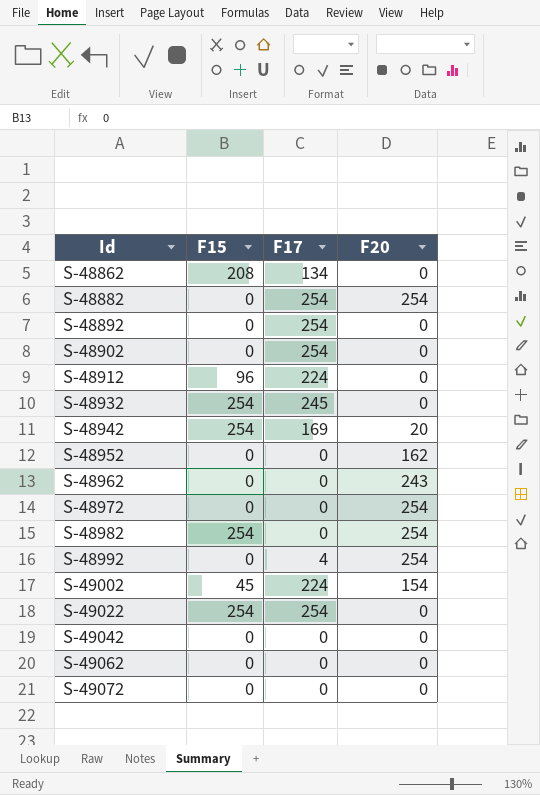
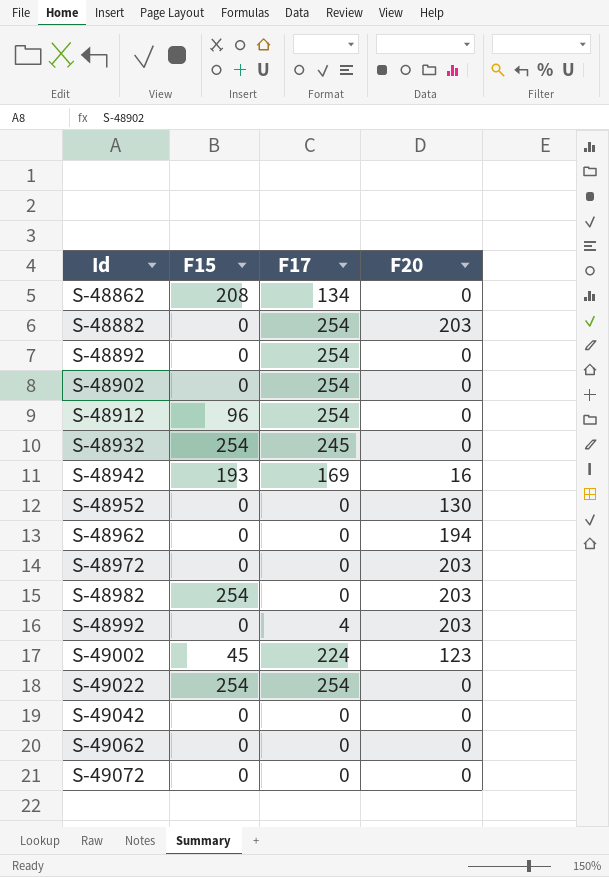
S-48882 | F20: 254 -> 203
S-48912 | F17: 224 -> 254
S-48942 | F15: 254 -> 193
S-48942 | F20: 20 -> 16
S-48952 | F20: 162 -> 130
S-48962 | F20: 243 -> 194
S-48972 | F20: 254 -> 203
S-48982 | F20: 254 -> 203
S-48992 | F20: 254 -> 203
S-49002 | F20: 154 -> 123

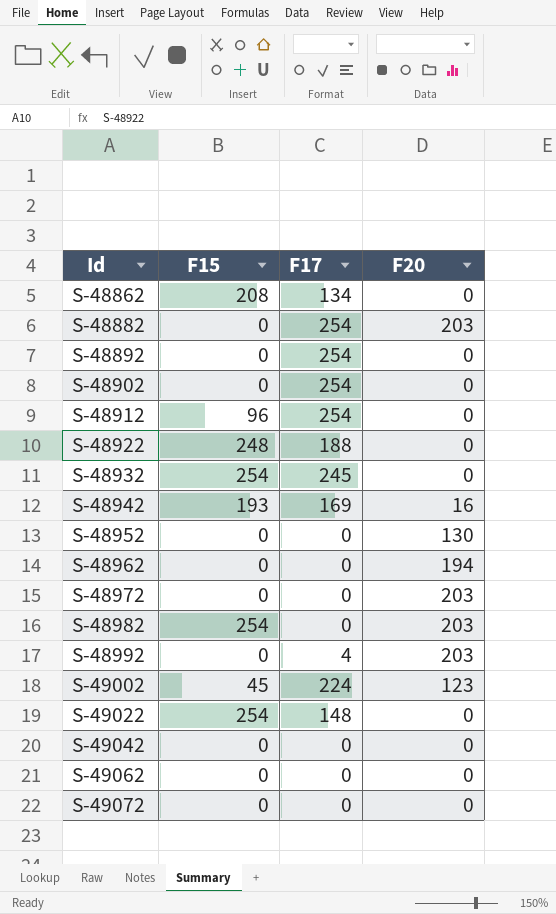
row S-48922: none -> 248 | 188 | 0
S-49022 | F17: 254 -> 148

